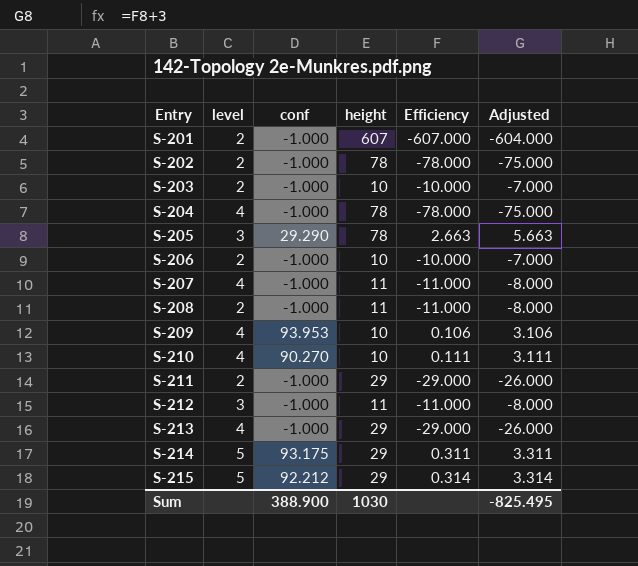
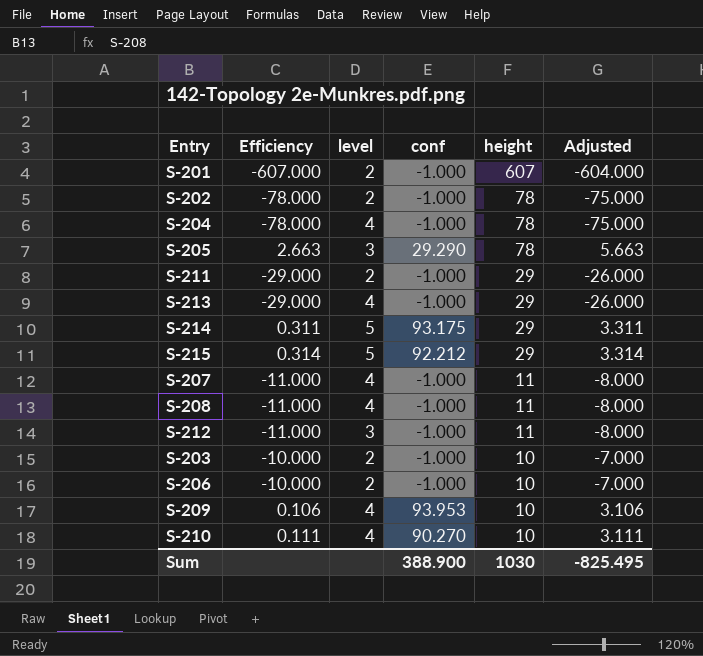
row order: Entry ascending -> height descending
column Efficiency | position: 5 -> 2
S-208 | level: 2 -> 4

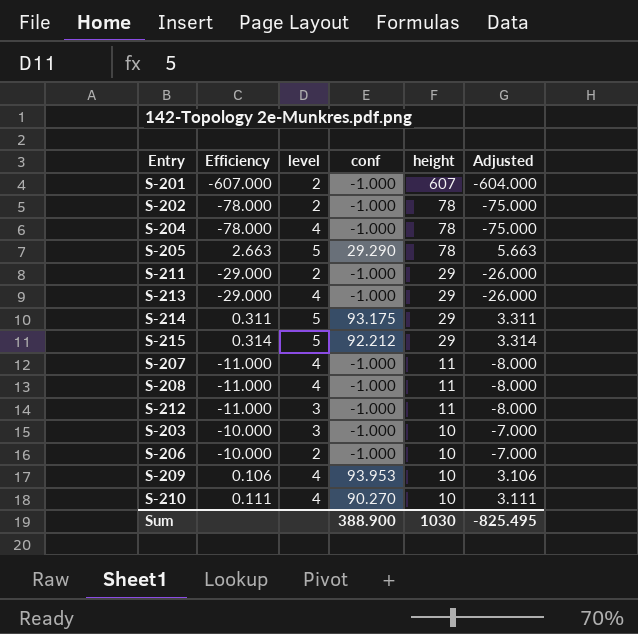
S-205 | level: 3 -> 5
S-203 | level: 2 -> 3

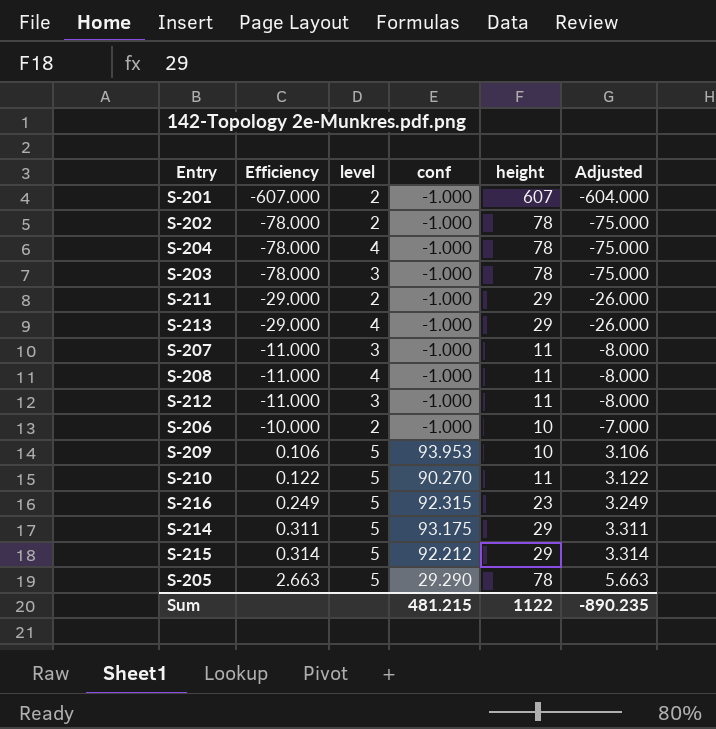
row order: height descending -> Efficiency ascending
S-203 | Efficiency: -10.000 -> -78.000
S-203 | height: 10 -> 78
S-203 | Adjusted: -7.000 -> -75.000
S-207 | level: 4 -> 3
S-209 | level: 4 -> 5
S-210 | Efficiency: 0.111 -> 0.122
S-210 | level: 4 -> 5
S-210 | height: 10 -> 11
S-210 | Adjusted: 3.111 -> 3.122
row S-216: none -> 0.249 | 5 | 92.315 | 23 | 3.249
Sum | conf: 388.900 -> 481.215
Sum | height: 1030 -> 1122
Sum | Adjusted: -825.495 -> -890.235

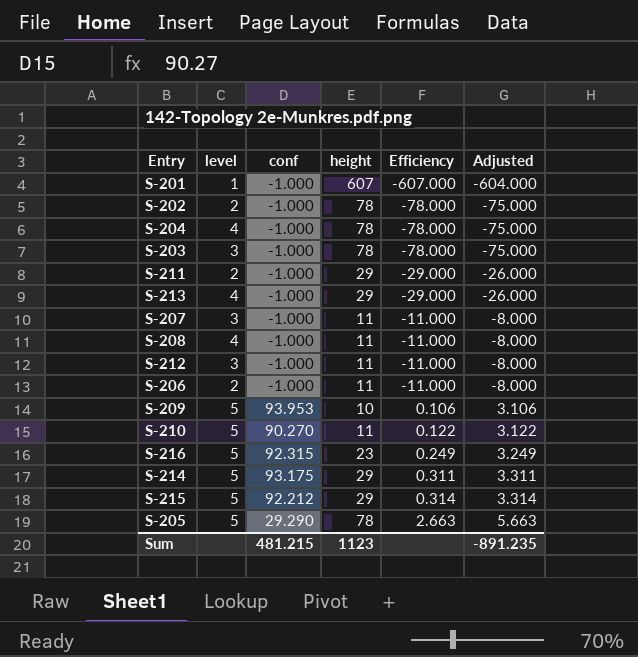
column Efficiency | position: 2 -> 5
S-201 | level: 2 -> 1
S-206 | height: 10 -> 11
S-206 | Efficiency: -10.000 -> -11.000
S-206 | Adjusted: -7.000 -> -8.000
Sum | height: 1122 -> 1123
Sum | Adjusted: -890.235 -> -891.235

